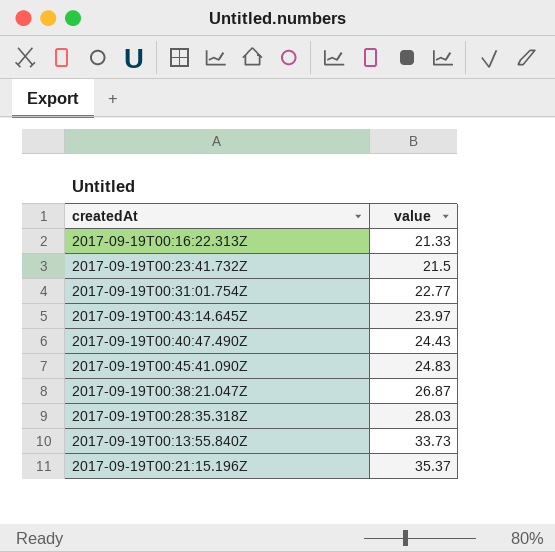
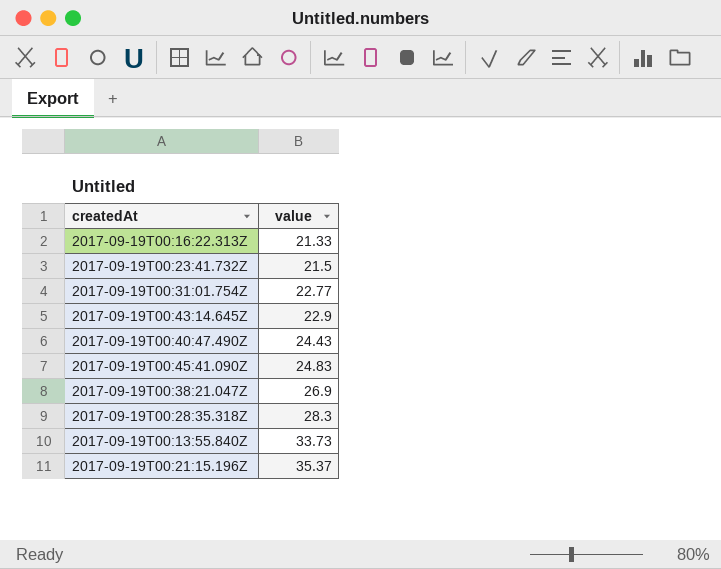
2017-09-19T00:43:14.645Z | value: 23.97 -> 22.9
2017-09-19T00:38:21.047Z | value: 26.87 -> 26.9
2017-09-19T00:28:35.318Z | value: 28.03 -> 28.3

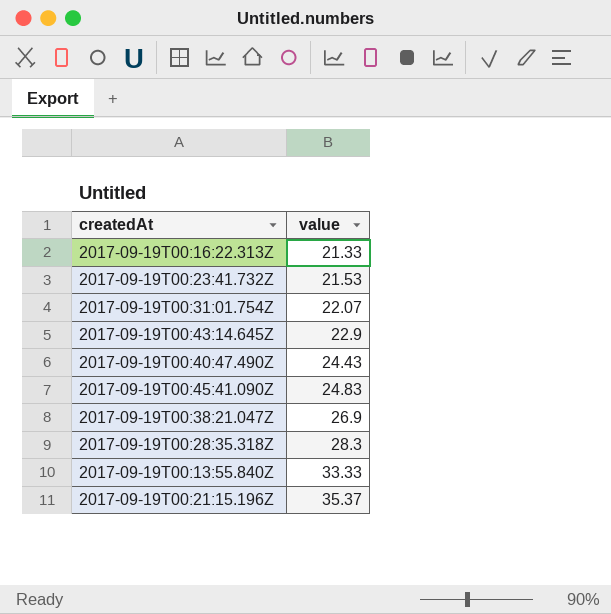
2017-09-19T00:23:41.732Z | value: 21.5 -> 21.53
2017-09-19T00:31:01.754Z | value: 22.77 -> 22.07
2017-09-19T00:13:55.840Z | value: 33.73 -> 33.33

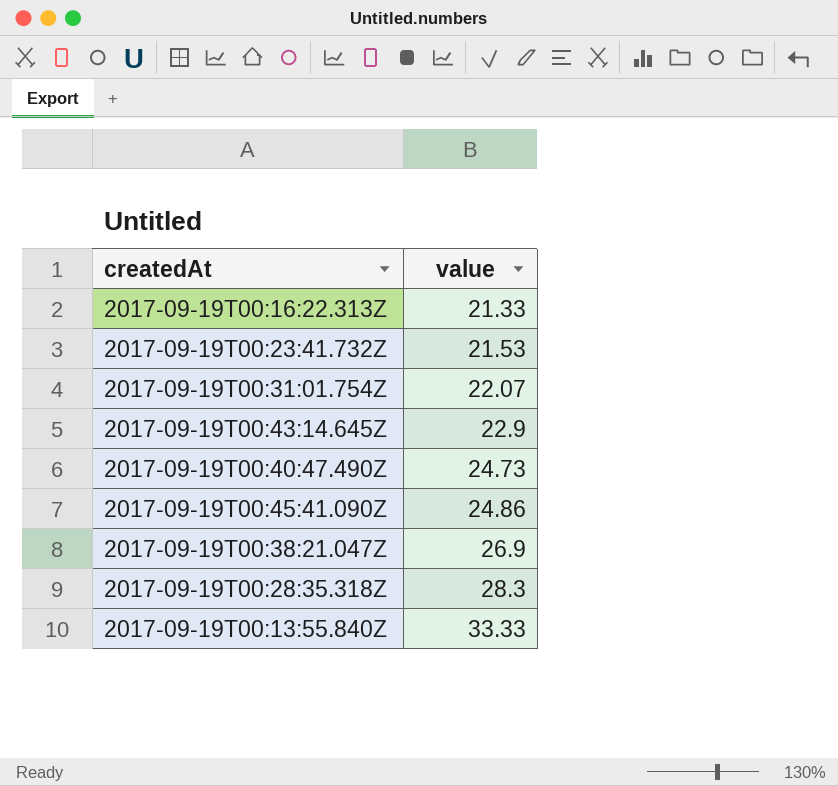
row 2017-09-19T00:21:15.196Z: 35.37 -> none
2017-09-19T00:40:47.490Z | value: 24.43 -> 24.73
2017-09-19T00:45:41.090Z | value: 24.83 -> 24.86

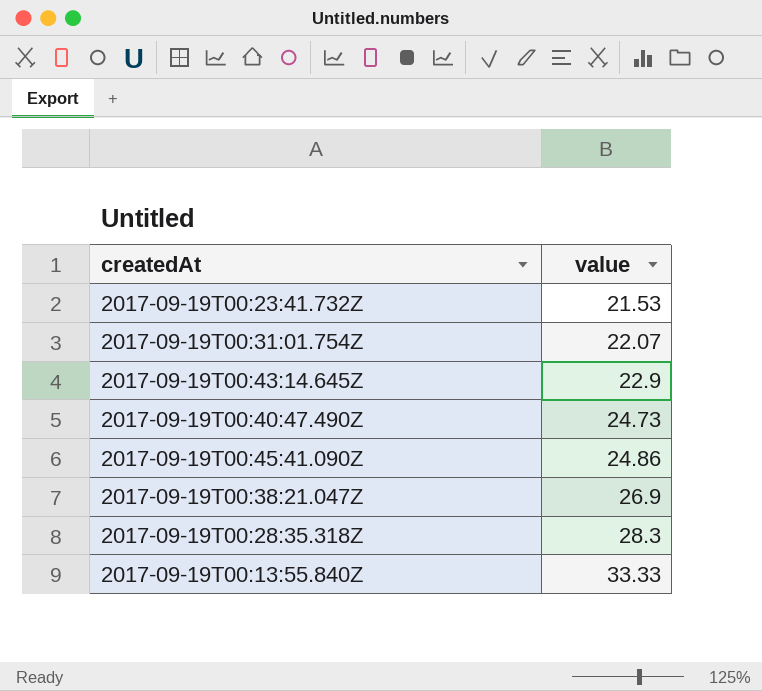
row 2017-09-19T00:16:22.313Z: 21.33 -> none

